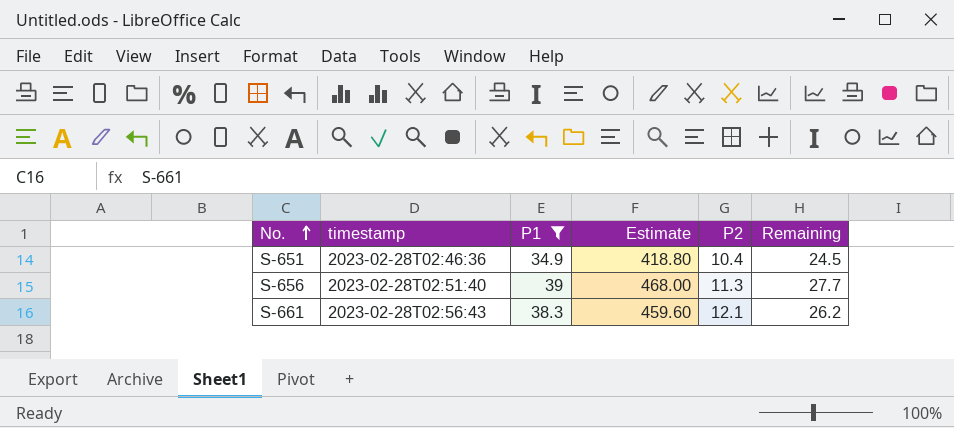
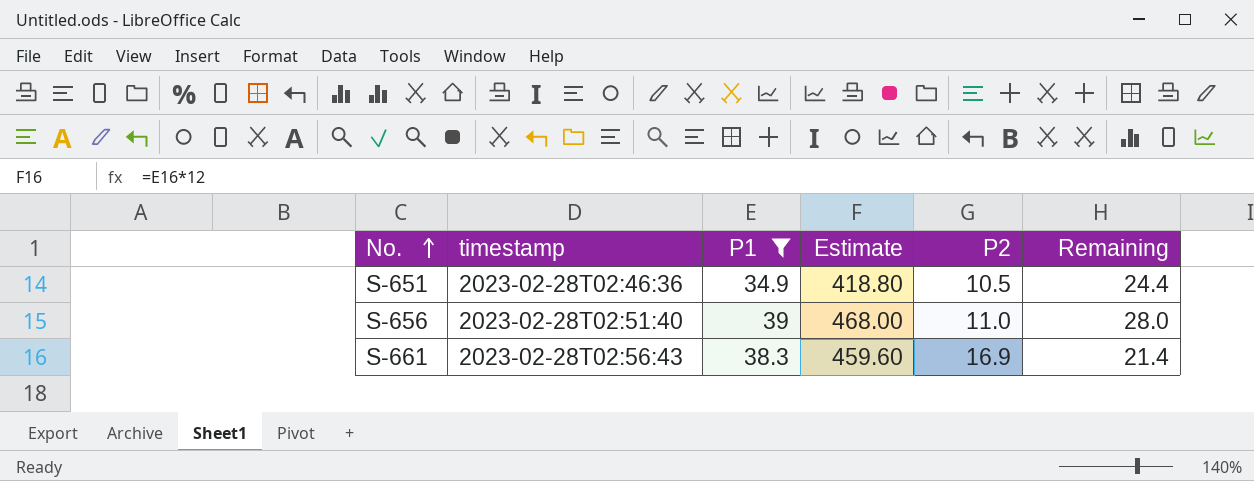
S-651 | P2: 10.4 -> 10.5
S-651 | Remaining: 24.5 -> 24.4
S-656 | P2: 11.3 -> 11.0
S-656 | Remaining: 27.7 -> 28.0
S-661 | P2: 12.1 -> 16.9
S-661 | Remaining: 26.2 -> 21.4

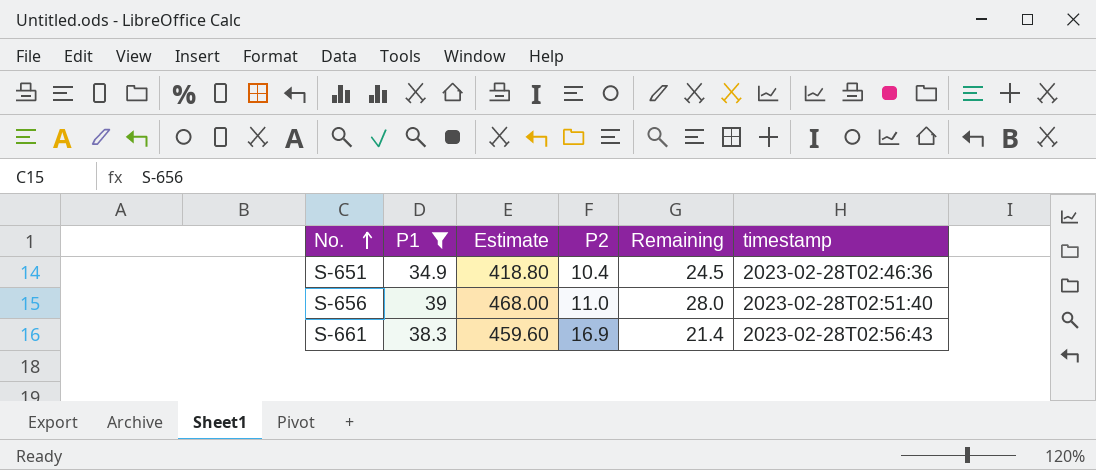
column timestamp | position: 2 -> 6
S-651 | P2: 10.5 -> 10.4
S-651 | Remaining: 24.4 -> 24.5

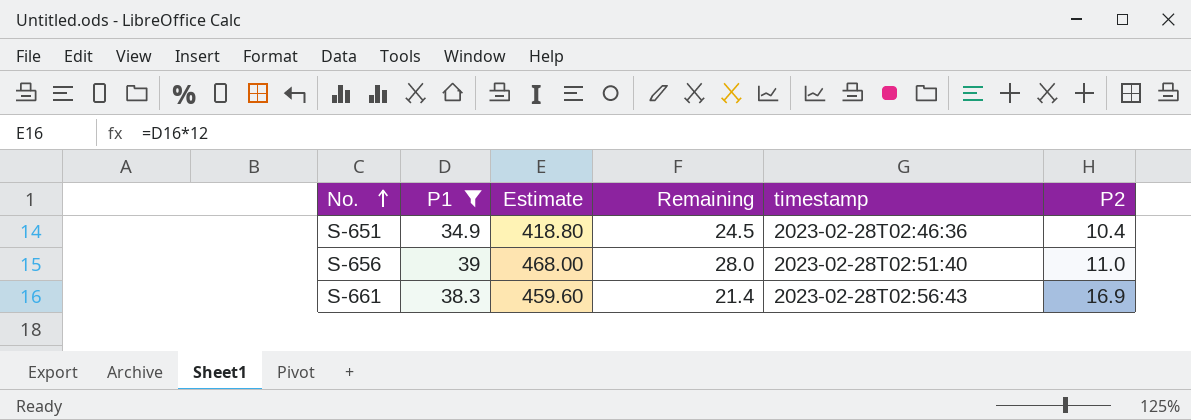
column P2 | position: 4 -> 6

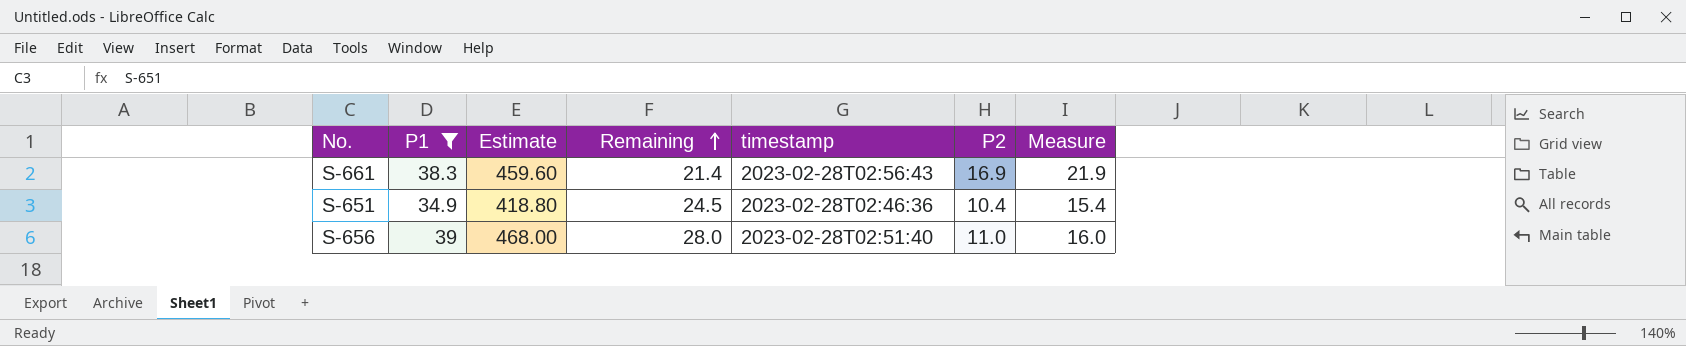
row order: No. ascending -> Remaining ascending
column Measure | formula: none -> [P2] + 5

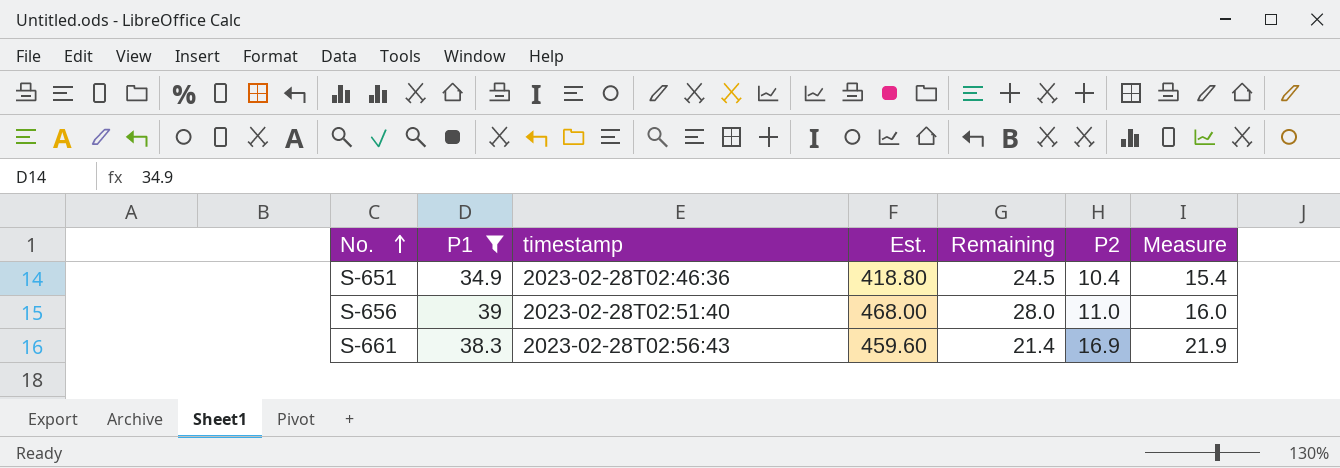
row order: Remaining ascending -> No. ascending
column timestamp | position: 5 -> 3
column name: Estimate -> Est.

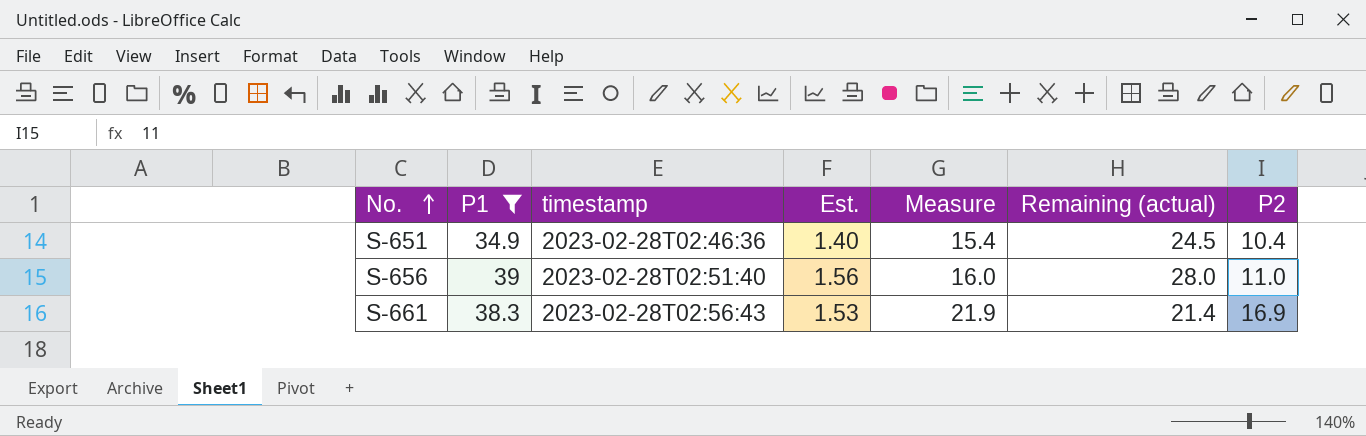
column Est. | formula: [P1] * 12 -> [P1] * 0.04
column Measure | position: 7 -> 5
column name: Remaining -> Remaining (actual)

